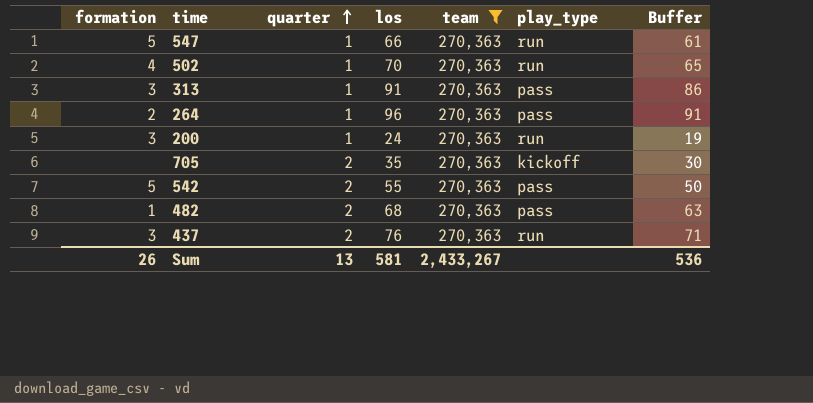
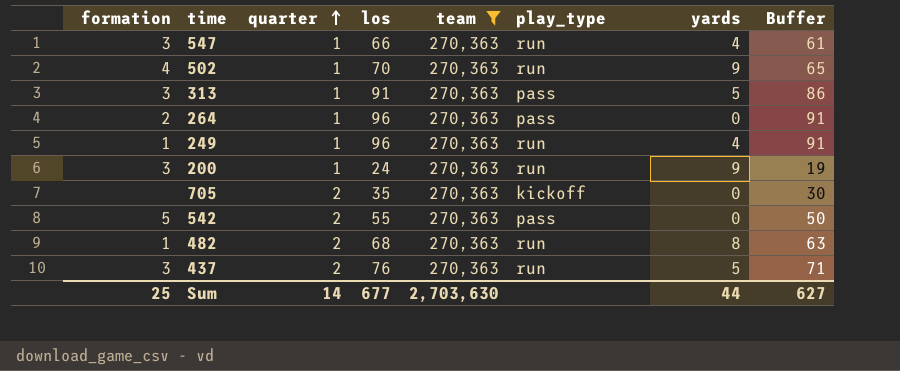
column yards | position: none -> 7
547 | formation: 5 -> 3
row 249: none -> 1 | 1 | 96 | 270,363 | run | 4 | 91
482 | play_type: pass -> run
Sum | formation: 26 -> 25
Sum | quarter: 13 -> 14
Sum | los: 581 -> 677
Sum | team: 2,433,267 -> 2,703,630
Sum | Buffer: 536 -> 627

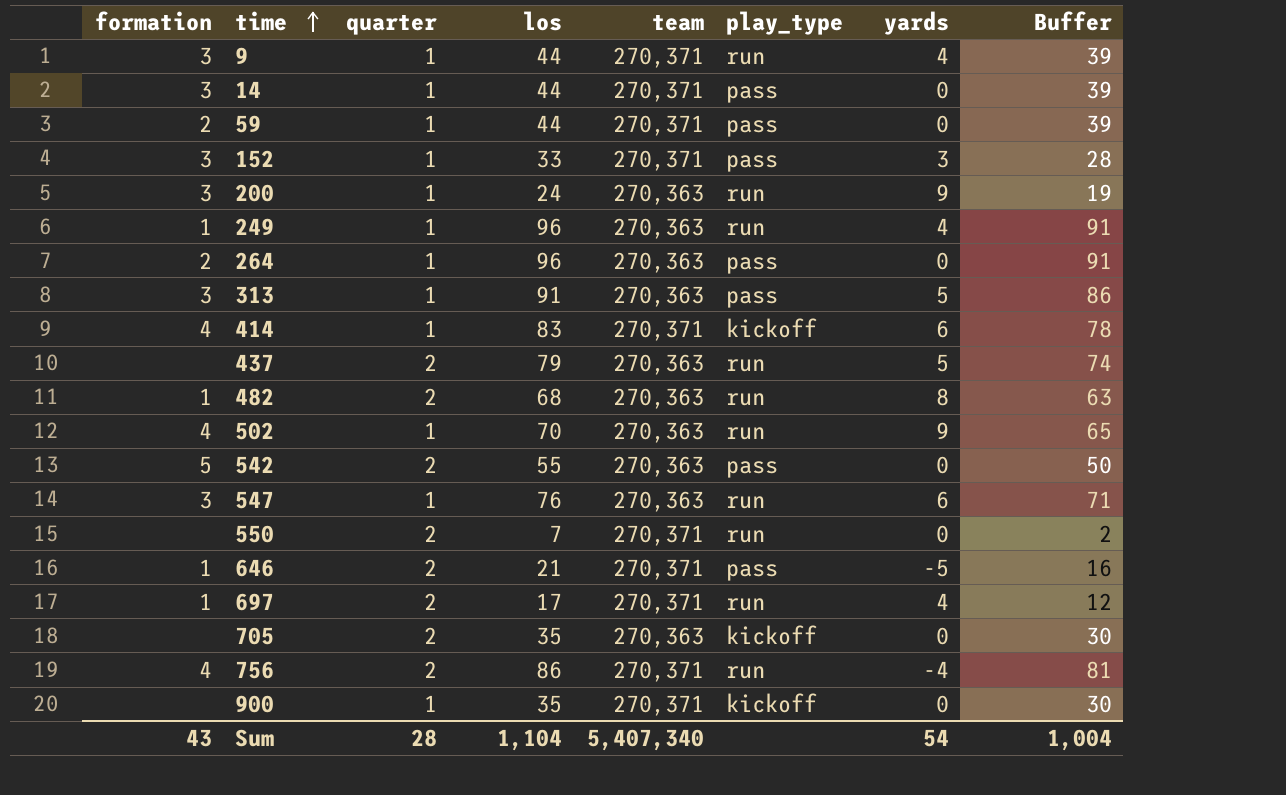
filter: team = 270,363 -> none
row order: quarter ascending -> time ascending
437 | formation: 3 -> none
437 | los: 76 -> 79
437 | Buffer: 71 -> 74
547 | los: 66 -> 76
547 | yards: 4 -> 6
547 | Buffer: 61 -> 71
Sum | formation: 25 -> 43
Sum | quarter: 14 -> 28
Sum | los: 677 -> 1,104
Sum | team: 2,703,630 -> 5,407,340
Sum | yards: 44 -> 54
Sum | Buffer: 627 -> 1,004

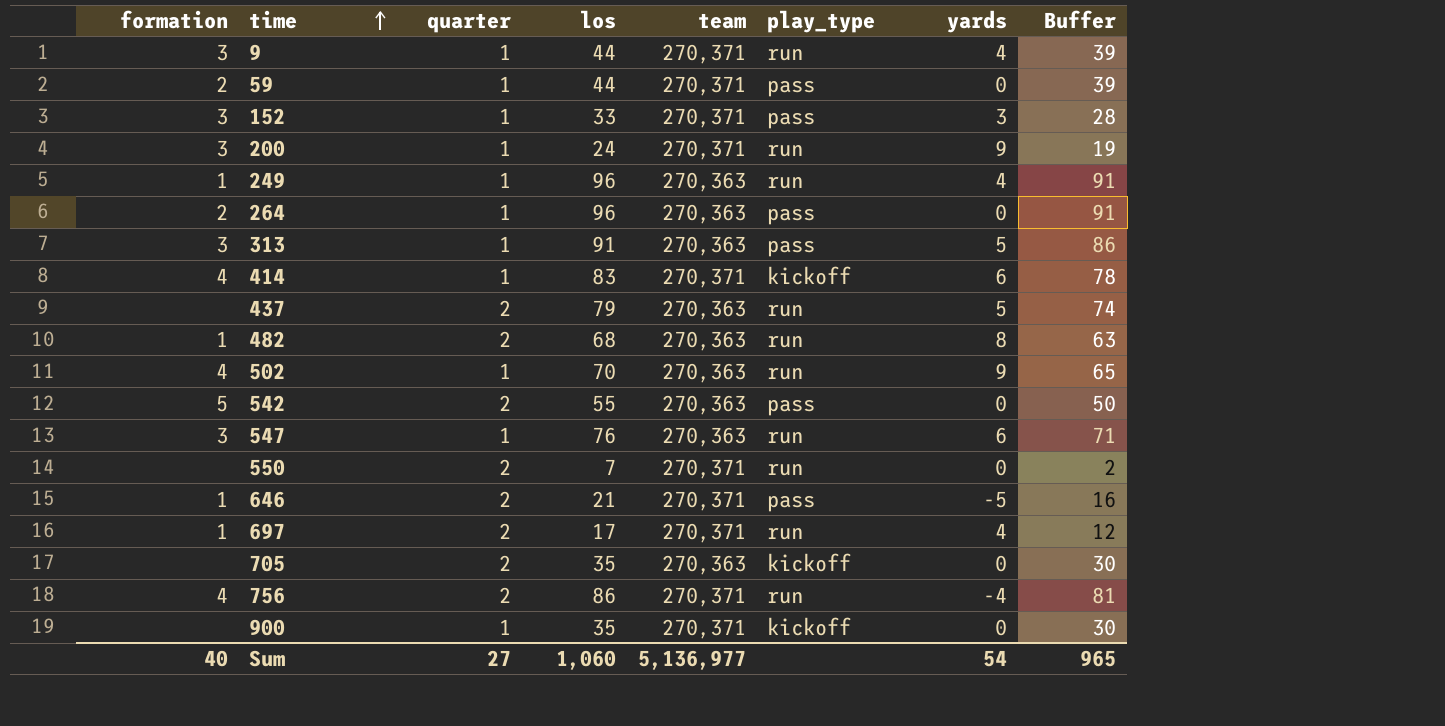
row 14: 3 | 1 | 44 | 270,371 | pass | 0 | 39 -> none
200 | team: 270,363 -> 270,371
Sum | formation: 43 -> 40
Sum | quarter: 28 -> 27
Sum | los: 1,104 -> 1,060
Sum | team: 5,407,340 -> 5,136,977
Sum | Buffer: 1,004 -> 965

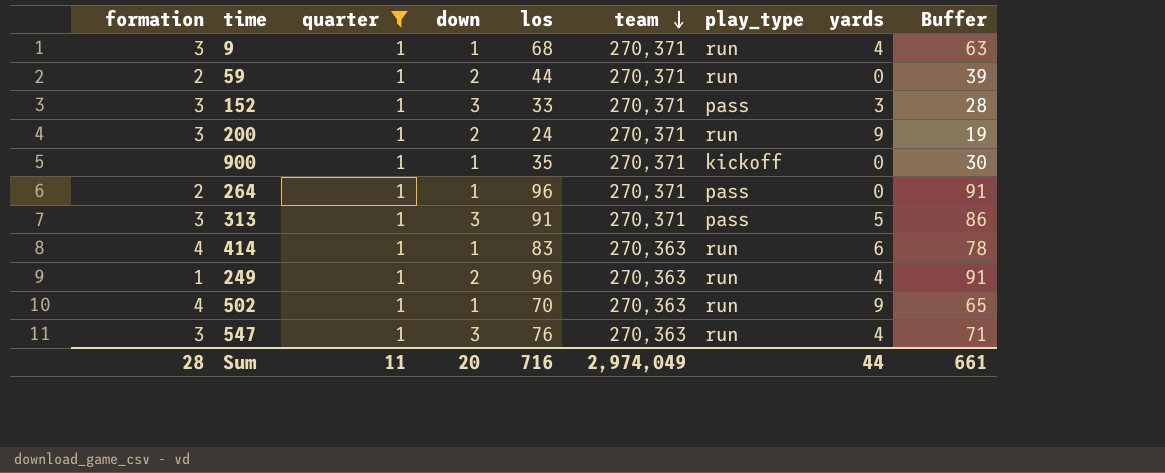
filter: none -> quarter = 1
row order: time ascending -> team descending
column down | position: none -> 4
9 | los: 44 -> 68
9 | Buffer: 39 -> 63
59 | play_type: pass -> run
264 | team: 270,363 -> 270,371
313 | team: 270,363 -> 270,371
414 | team: 270,371 -> 270,363
414 | play_type: kickoff -> run
547 | yards: 6 -> 4
Sum | formation: 40 -> 28
Sum | quarter: 27 -> 11
Sum | los: 1,060 -> 716
Sum | team: 5,136,977 -> 2,974,049
Sum | yards: 54 -> 44
Sum | Buffer: 965 -> 661

